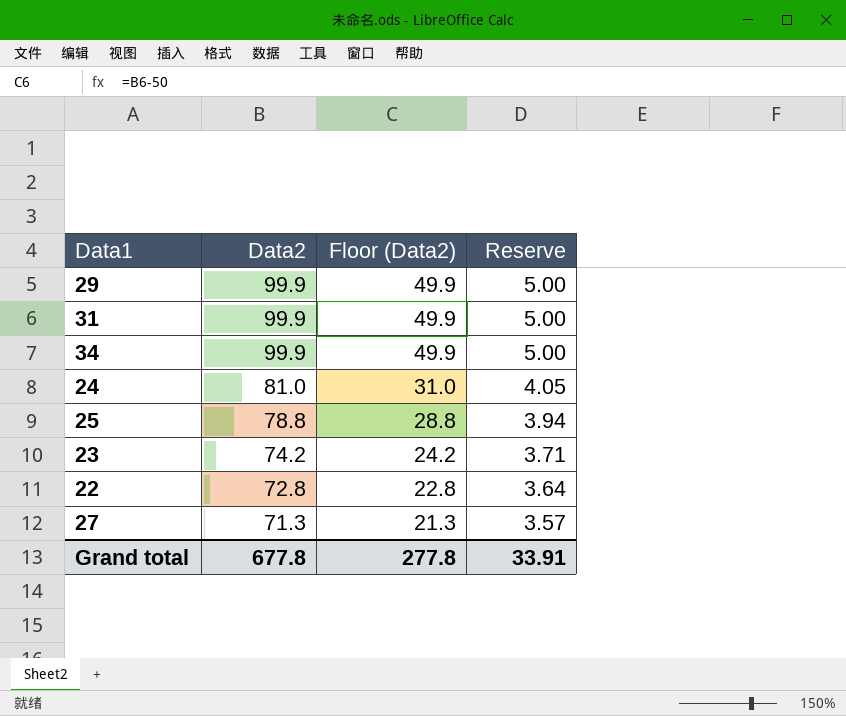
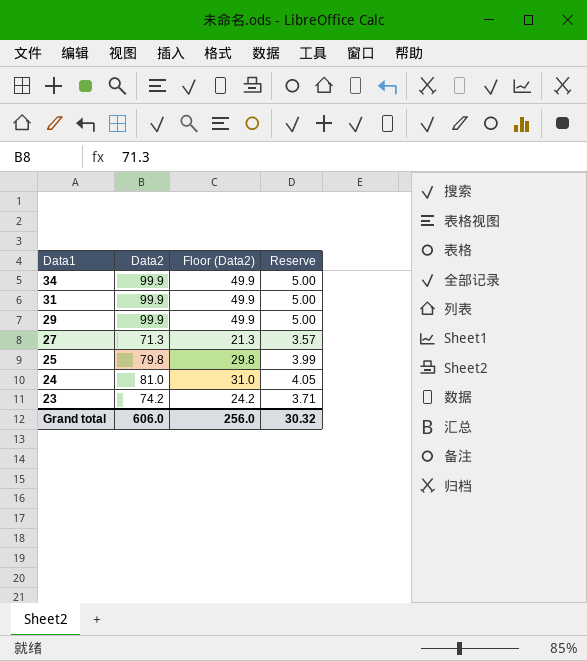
row order: Data2 descending -> Data1 descending
row 22: 72.8 | 22.8 | 3.64 -> none
25 | Data2: 78.8 -> 79.8
25 | Floor (Data2): 28.8 -> 29.8
25 | Reserve: 3.94 -> 3.99
Grand total | Data2: 677.8 -> 606.0
Grand total | Floor (Data2): 277.8 -> 256.0
Grand total | Reserve: 33.91 -> 30.32

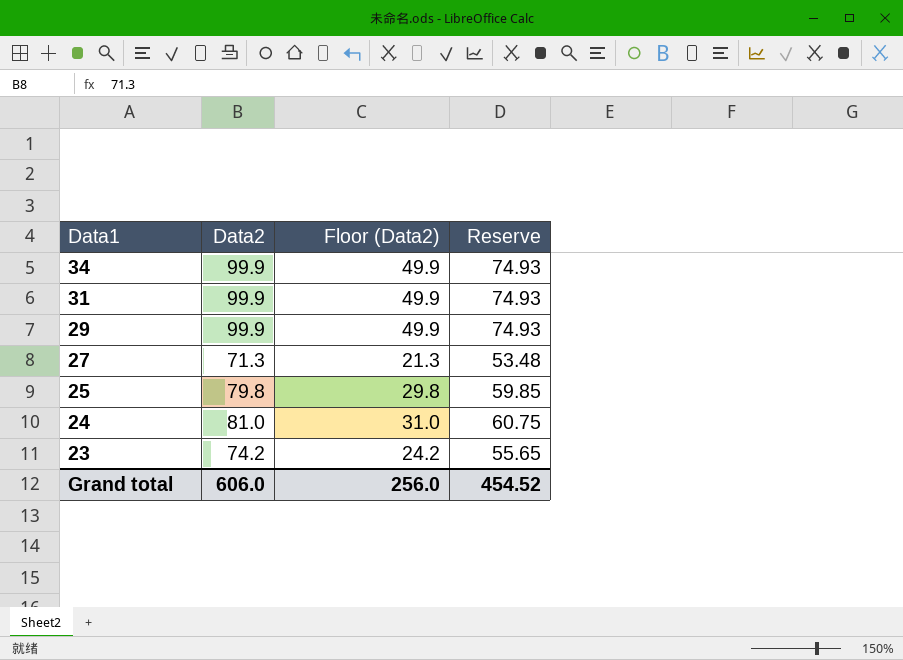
column Reserve | formula: [Data2] * 0.05 -> [Data2] * 0.75
Grand total | Reserve: 30.32 -> 454.52

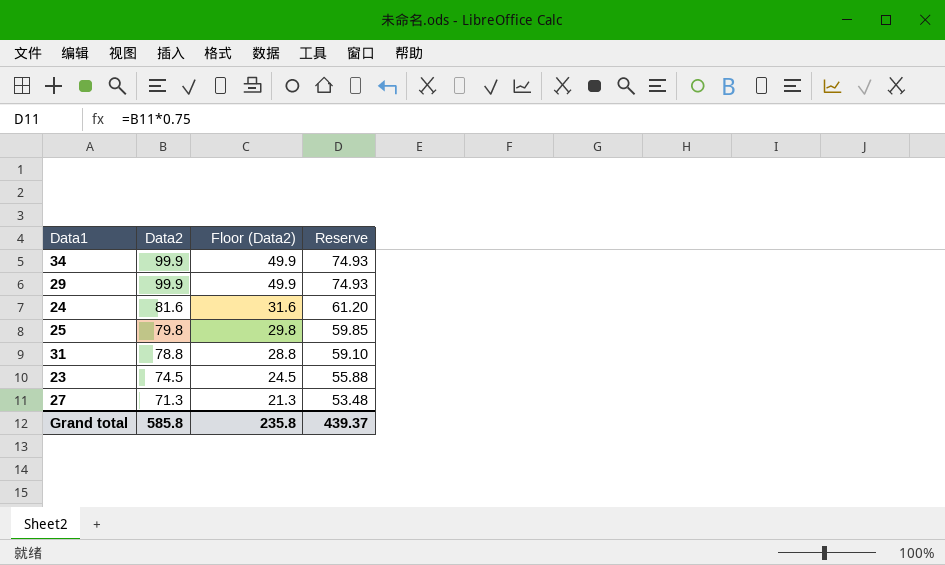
row order: Data1 descending -> Data2 descending
24 | Data2: 81.0 -> 81.6
24 | Floor (Data2): 31.0 -> 31.6
24 | Reserve: 60.75 -> 61.20
31 | Data2: 99.9 -> 78.8
31 | Floor (Data2): 49.9 -> 28.8
31 | Reserve: 74.93 -> 59.10
23 | Data2: 74.2 -> 74.5
23 | Floor (Data2): 24.2 -> 24.5
23 | Reserve: 55.65 -> 55.88
Grand total | Data2: 606.0 -> 585.8
Grand total | Floor (Data2): 256.0 -> 235.8
Grand total | Reserve: 454.52 -> 439.37

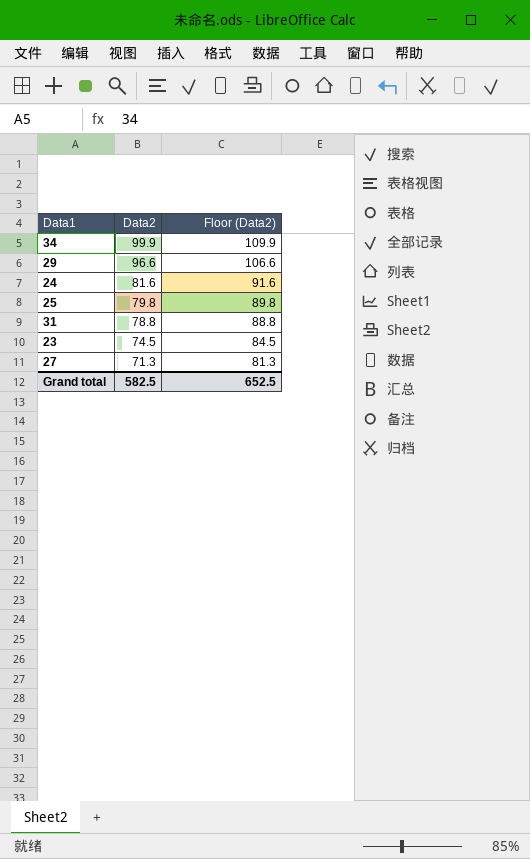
column Reserve | formula: [Data2] * 0.75 -> none
column Floor (Data2) | formula: [Data2] - 50 -> [Data2] + 10
29 | Data2: 99.9 -> 96.6
Grand total | Data2: 585.8 -> 582.5
Grand total | Floor (Data2): 235.8 -> 652.5

